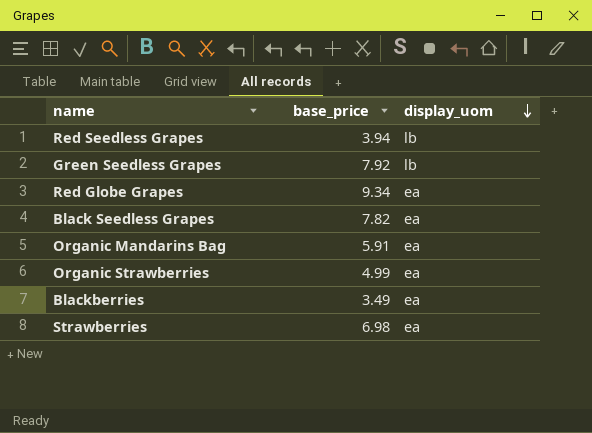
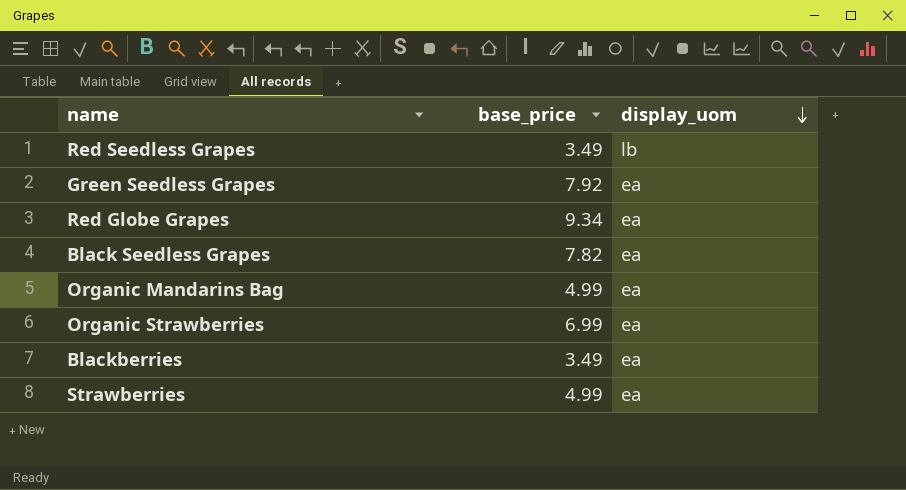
Red Seedless Grapes | base_price: 3.94 -> 3.49
Green Seedless Grapes | display_uom: lb -> ea
Organic Mandarins Bag | base_price: 5.91 -> 4.99
Organic Strawberries | base_price: 4.99 -> 6.99
Strawberries | base_price: 6.98 -> 4.99

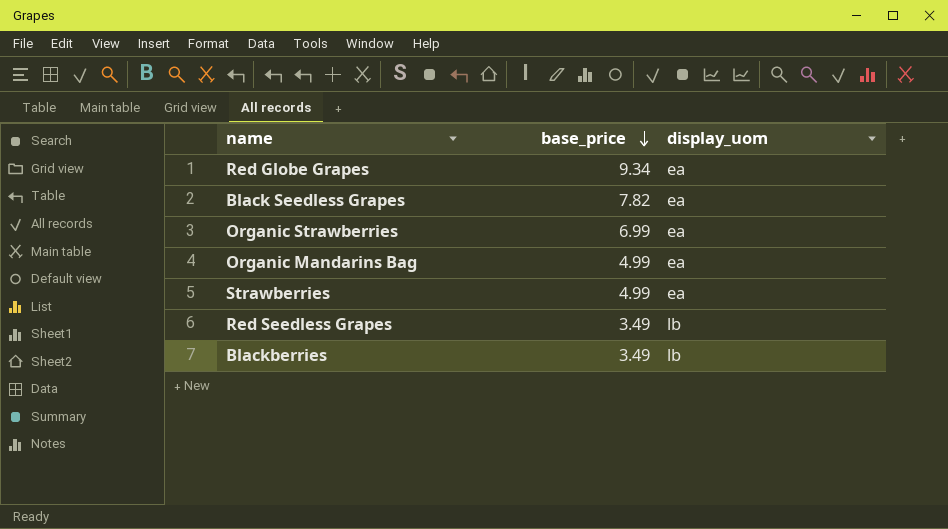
row order: display_uom descending -> base_price descending
row Green Seedless Grapes: 7.92 | ea -> none
Blackberries | display_uom: ea -> lb

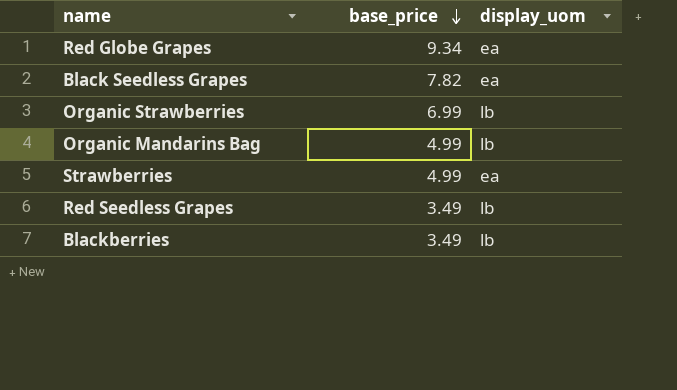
Organic Strawberries | display_uom: ea -> lb
Organic Mandarins Bag | display_uom: ea -> lb

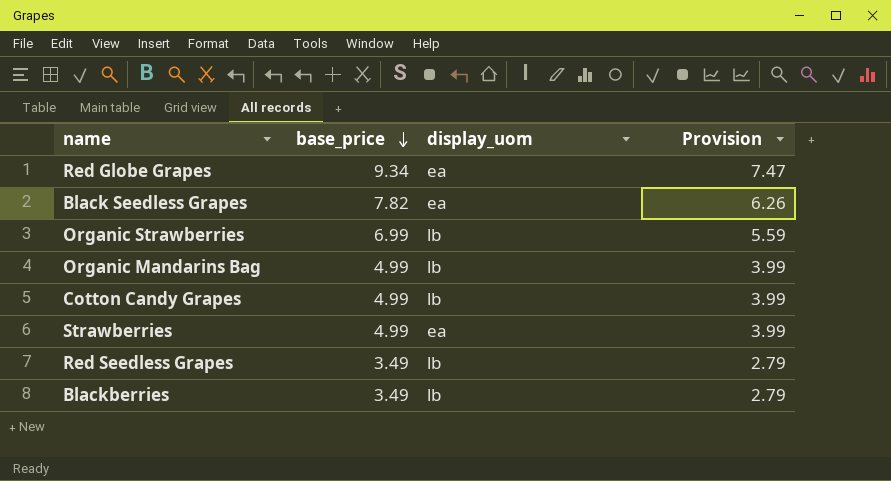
column Provision | formula: none -> [base_price] * 0.8
row Cotton Candy Grapes: none -> 4.99 | lb | 3.99

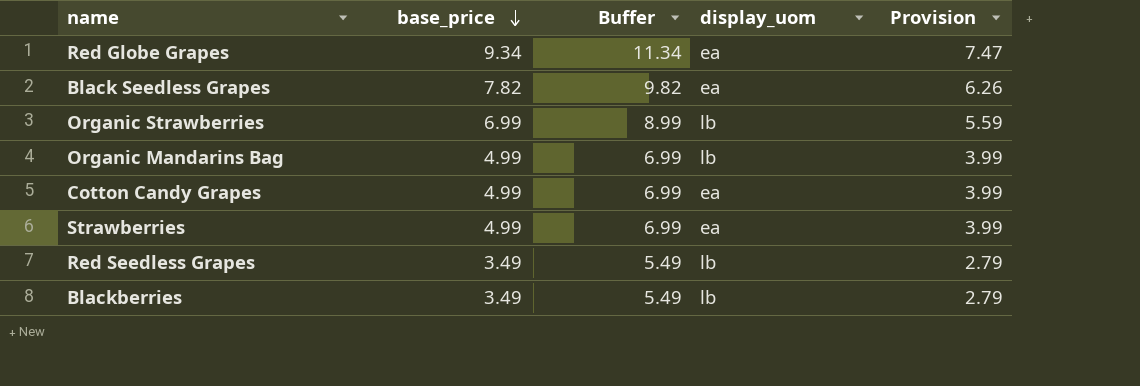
column Buffer | formula: none -> [base_price] + 2
Cotton Candy Grapes | display_uom: lb -> ea

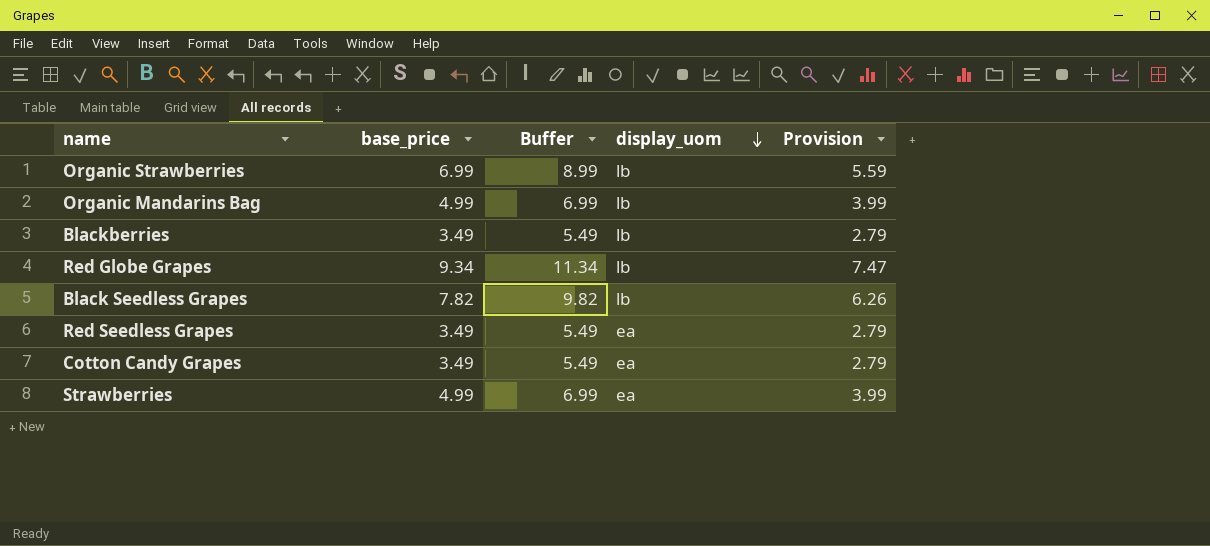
row order: base_price descending -> display_uom descending
Red Globe Grapes | display_uom: ea -> lb
Black Seedless Grapes | display_uom: ea -> lb
Red Seedless Grapes | display_uom: lb -> ea
Cotton Candy Grapes | base_price: 4.99 -> 3.49
Cotton Candy Grapes | Buffer: 6.99 -> 5.49
Cotton Candy Grapes | Provision: 3.99 -> 2.79

